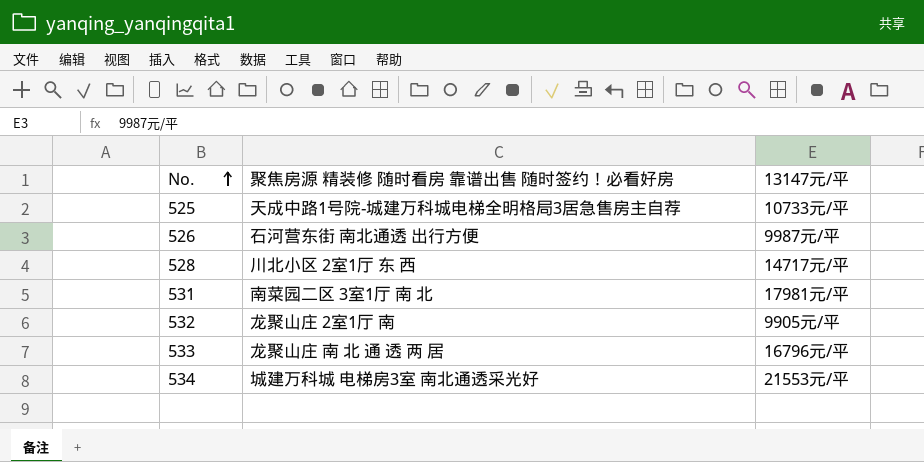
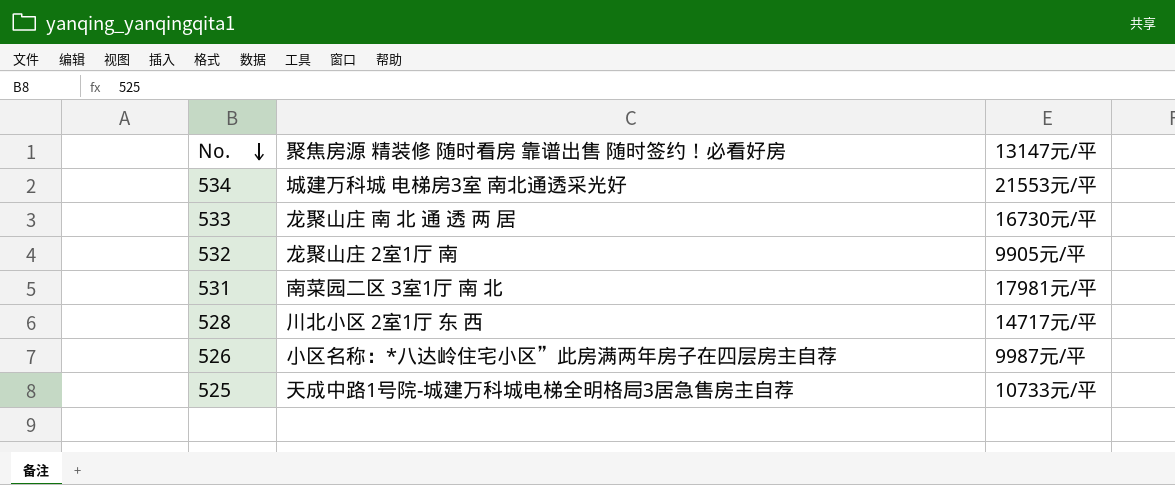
row order: No. ascending -> No. descending
533 | 13147元/平: 16796元/平 -> 16730元/平
526 | 聚焦房源 精装修 随时看房 靠谱出售 随时签约！必看好房: 石河营东街 南北通透 出行方便 -> 小区名称：*八达岭住宅小区”此房满两年房子在四层房主自荐

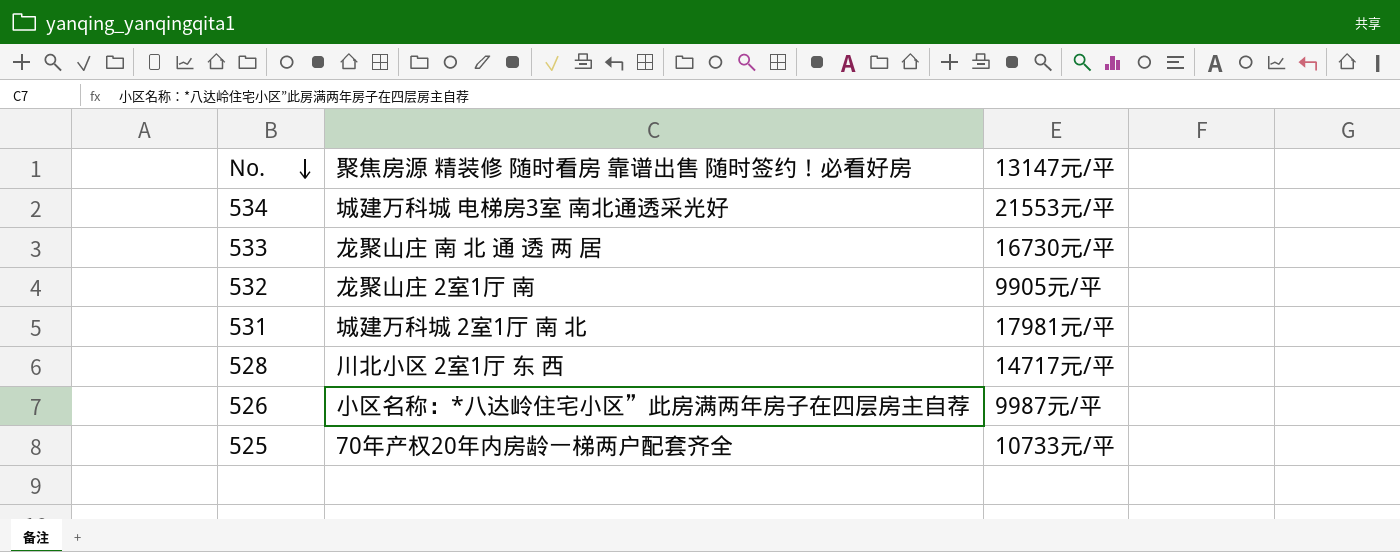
531 | 聚焦房源 精装修 随时看房 靠谱出售 随时签约！必看好房: 南菜园二区 3室1厅 南 北 -> 城建万科城 2室1厅 南 北
525 | 聚焦房源 精装修 随时看房 靠谱出售 随时签约！必看好房: 天成中路1号院-城建万科城电梯全明格局3居急售房主自荐 -> 70年产权20年内房龄一梯两户配套齐全

